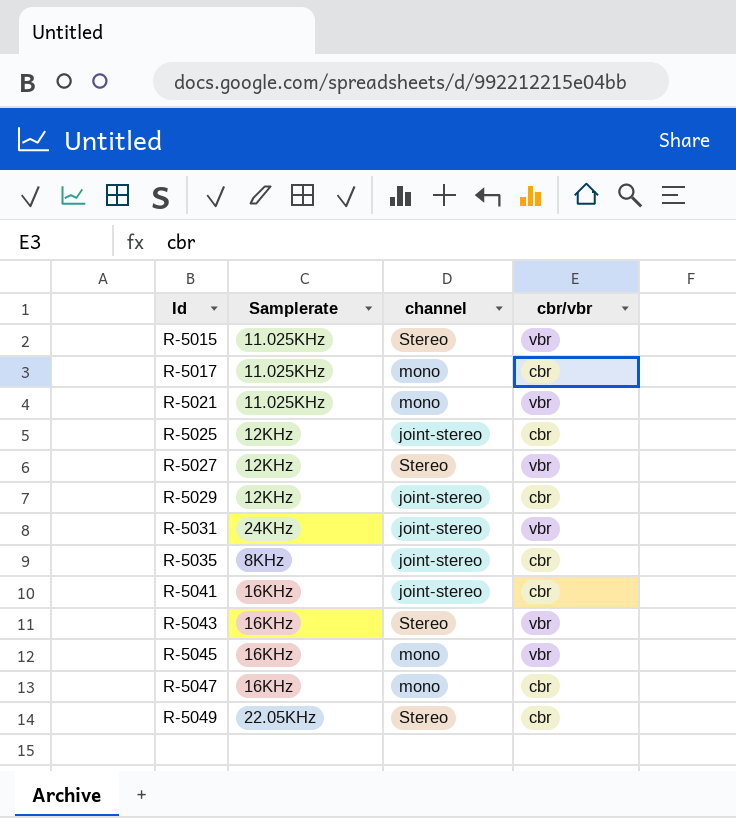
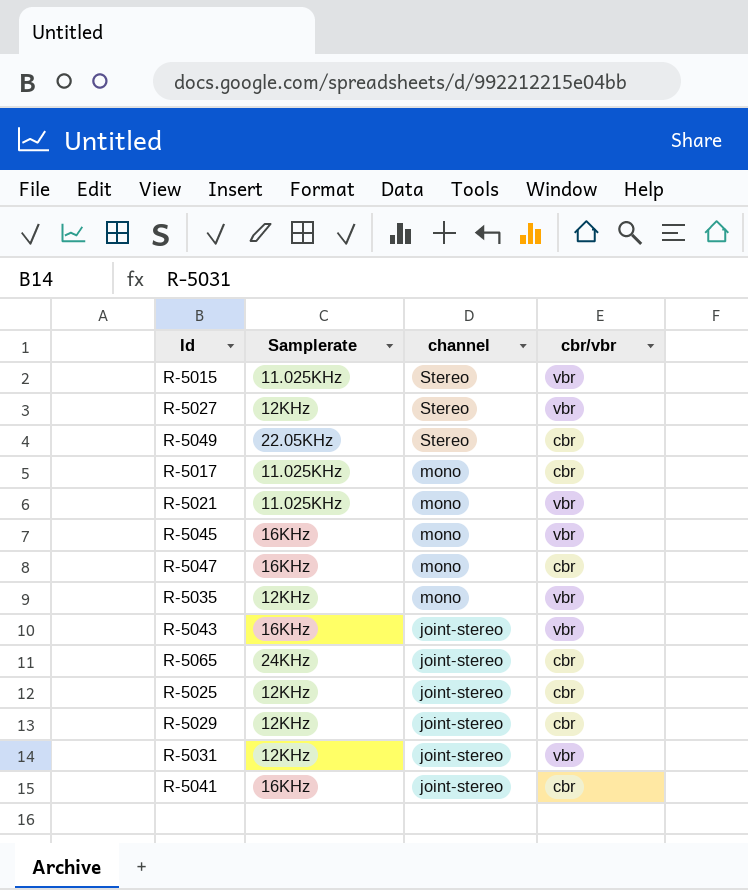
row order: Id ascending -> channel descending
R-5035 | Samplerate: 8KHz -> 12KHz
R-5035 | channel: joint-stereo -> mono
R-5035 | cbr/vbr: cbr -> vbr
R-5043 | channel: Stereo -> joint-stereo
row R-5065: none -> 24KHz | joint-stereo | cbr
R-5031 | Samplerate: 24KHz -> 12KHz

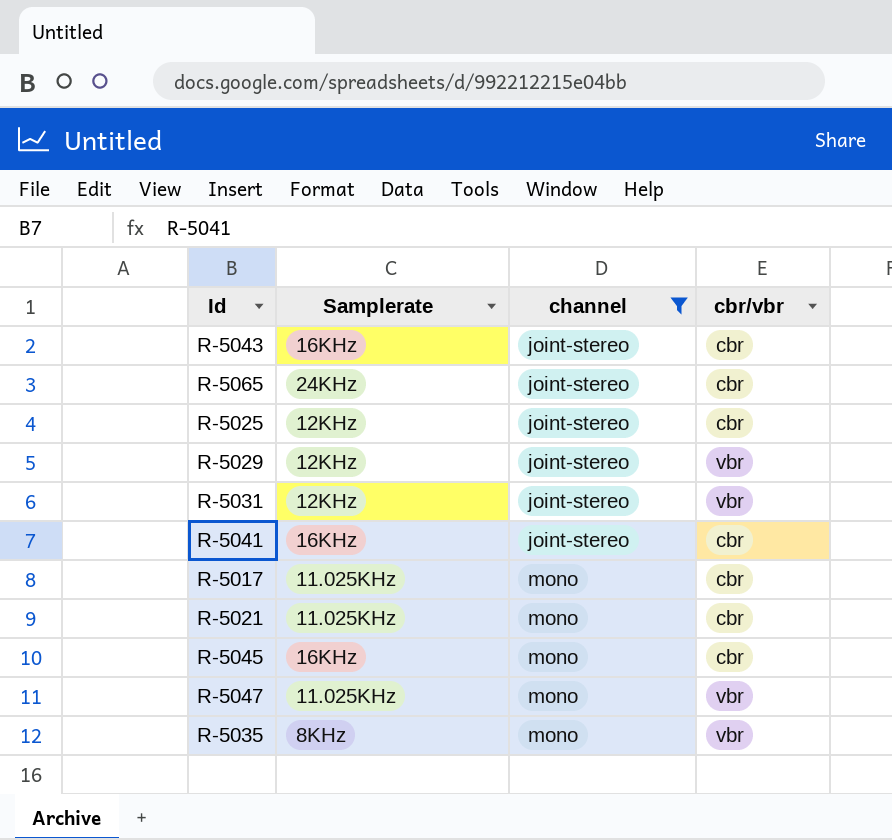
filter: none -> channel != Stereo
row order: channel descending -> channel ascending
R-5043 | cbr/vbr: vbr -> cbr
R-5029 | cbr/vbr: cbr -> vbr
R-5021 | cbr/vbr: vbr -> cbr
R-5045 | cbr/vbr: vbr -> cbr
R-5047 | Samplerate: 16KHz -> 11.025KHz
R-5047 | cbr/vbr: cbr -> vbr
R-5035 | Samplerate: 12KHz -> 8KHz

